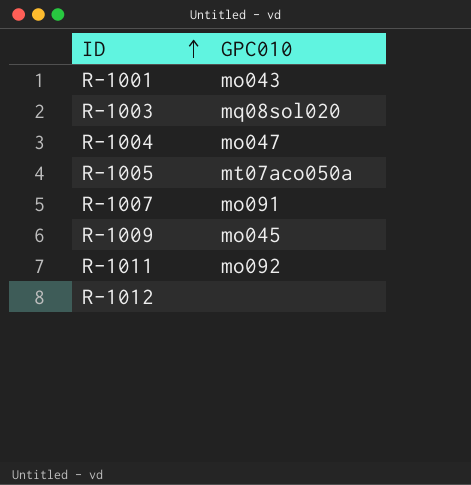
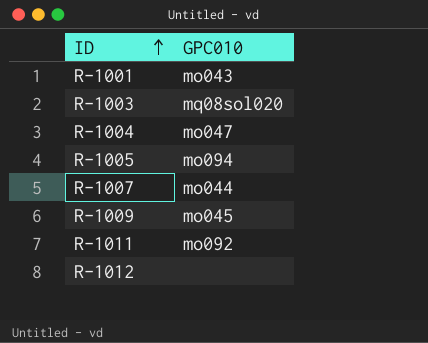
R-1005 | GPC010: mt07aco050a -> mo094
R-1007 | GPC010: mo091 -> mo044

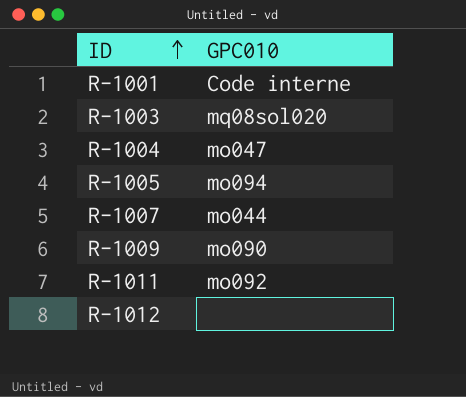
R-1001 | GPC010: mo043 -> Code interne
R-1009 | GPC010: mo045 -> mo090

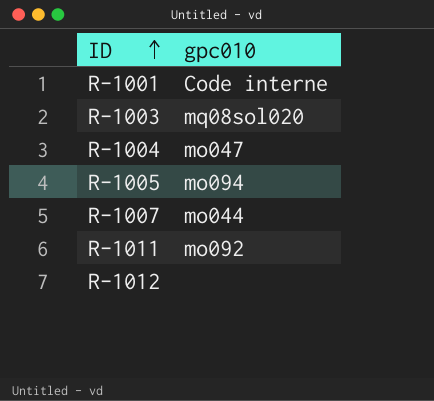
column name: GPC010 -> gpc010
row R-1009: mo090 -> none

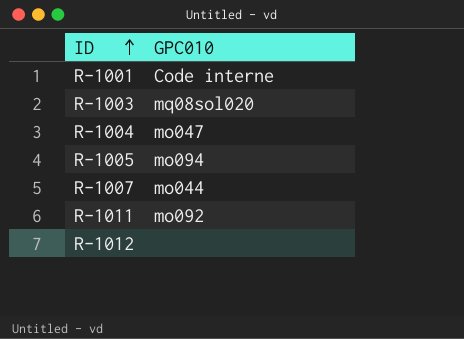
column name: gpc010 -> GPC010

